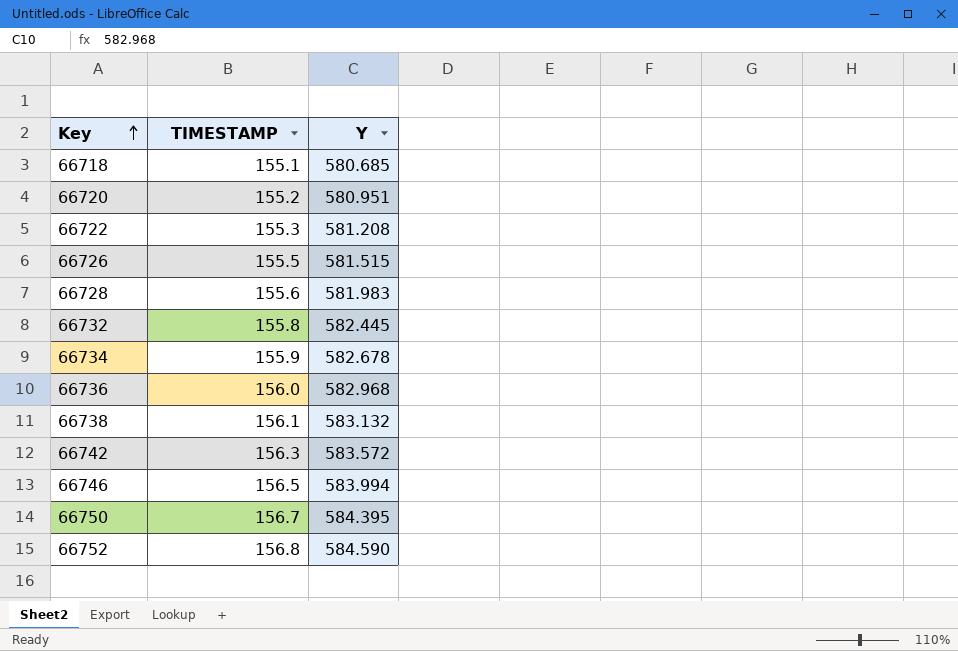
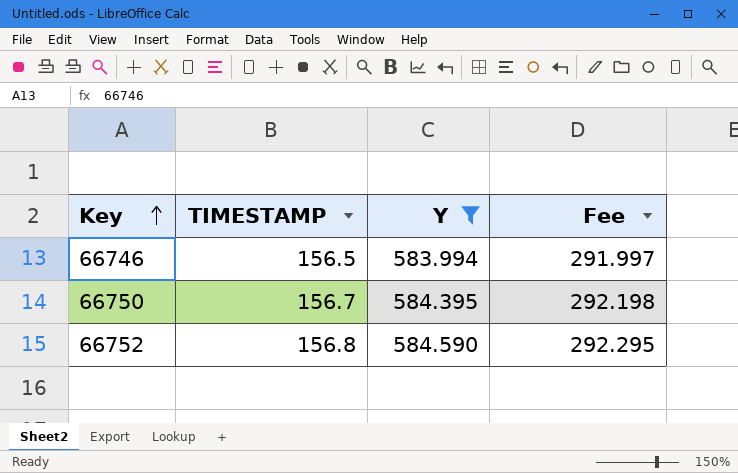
filter: none -> Y >= 583.994
column Fee | formula: none -> [Y] * 0.5

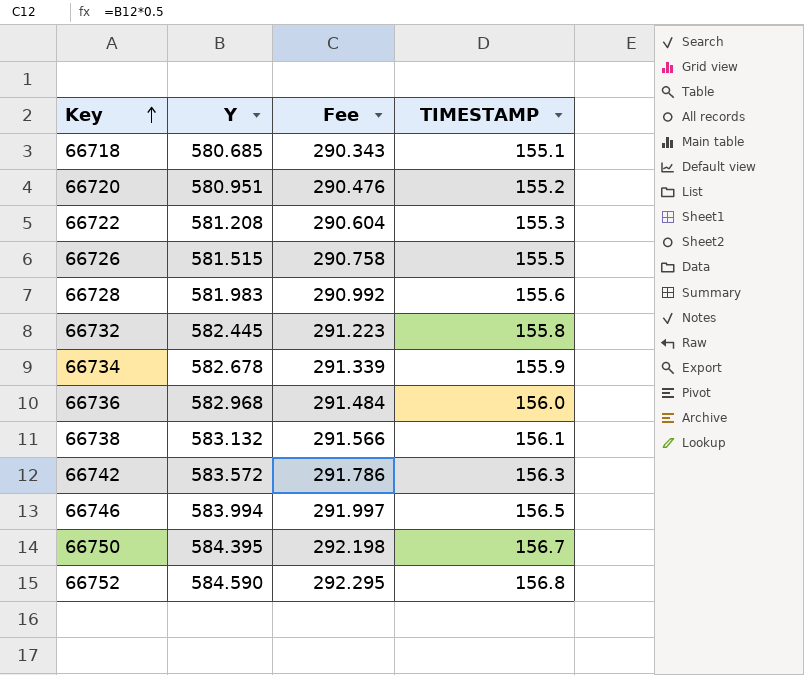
filter: Y >= 583.994 -> none
column TIMESTAMP | position: 2 -> 4

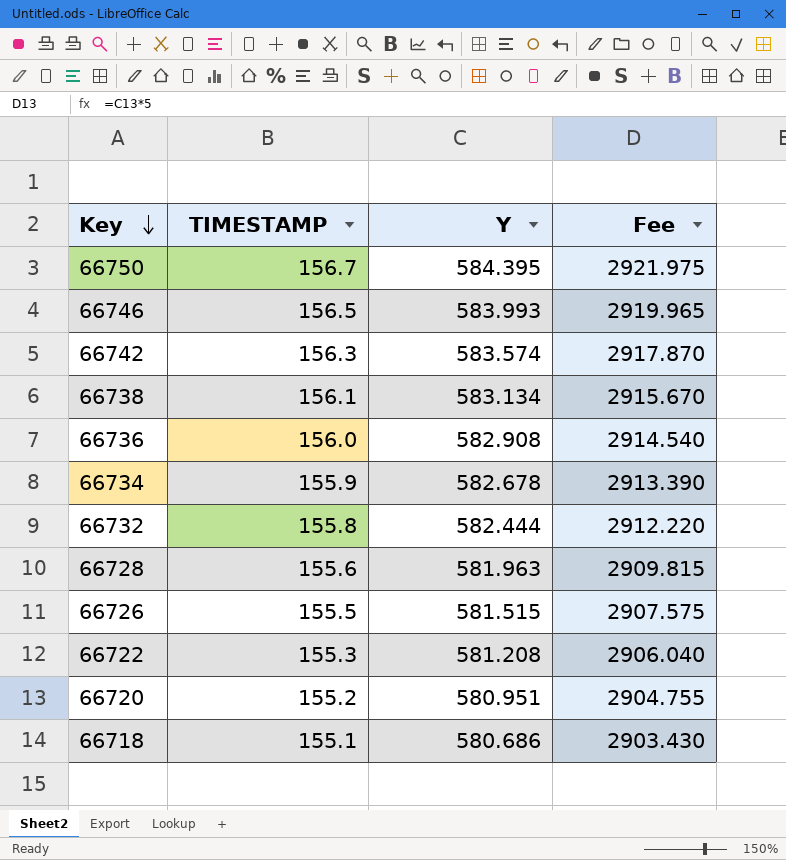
row order: Key ascending -> Key descending
column TIMESTAMP | position: 4 -> 2
column Fee | formula: [Y] * 0.5 -> [Y] * 5
row 66752: 584.590 | 292.295 | 156.8 -> none
66746 | Y: 583.994 -> 583.993
66742 | Y: 583.572 -> 583.574
66738 | Y: 583.132 -> 583.134
66736 | Y: 582.968 -> 582.908
66732 | Y: 582.445 -> 582.444
66728 | Y: 581.983 -> 581.963
66718 | Y: 580.685 -> 580.686

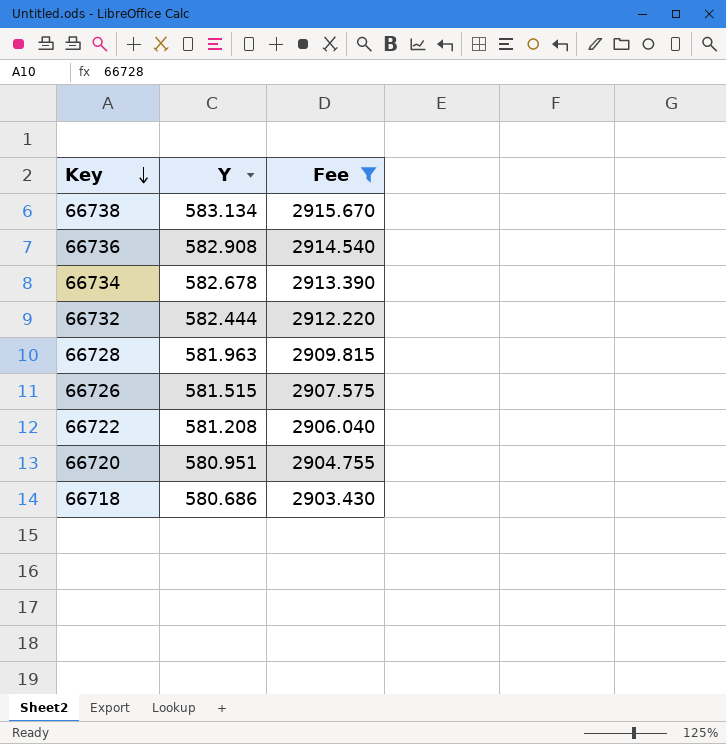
filter: none -> Fee <= 2915.670
column TIMESTAMP | position: 2 -> none

